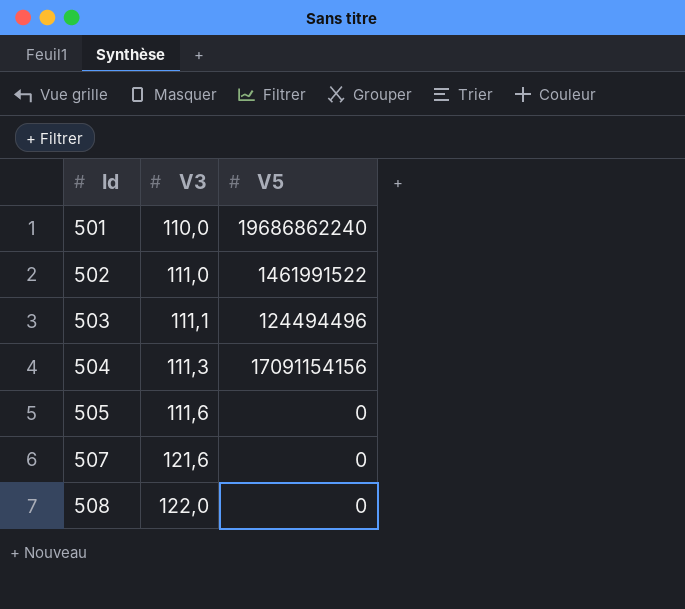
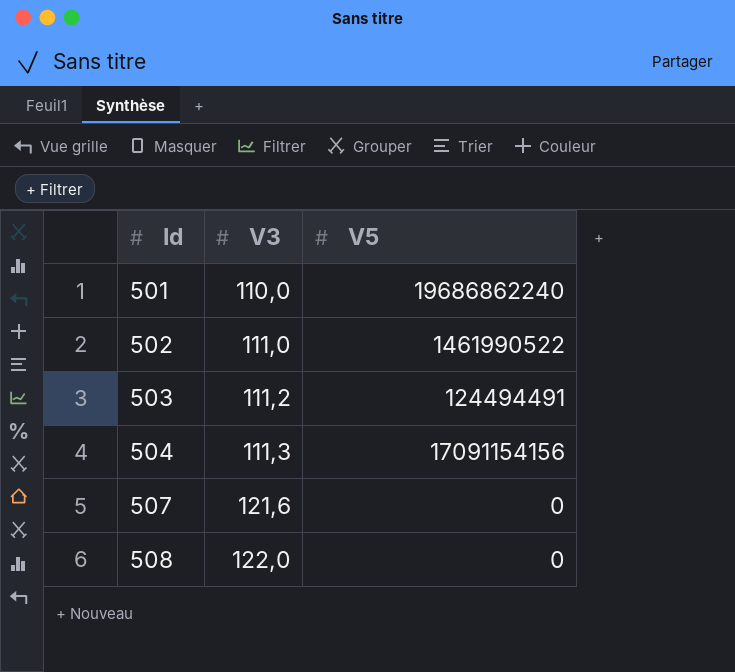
row 505: 111,6 | 0 -> none
502 | V5: 1461991522 -> 1461990522
503 | V3: 111,1 -> 111,2
503 | V5: 124494496 -> 124494491

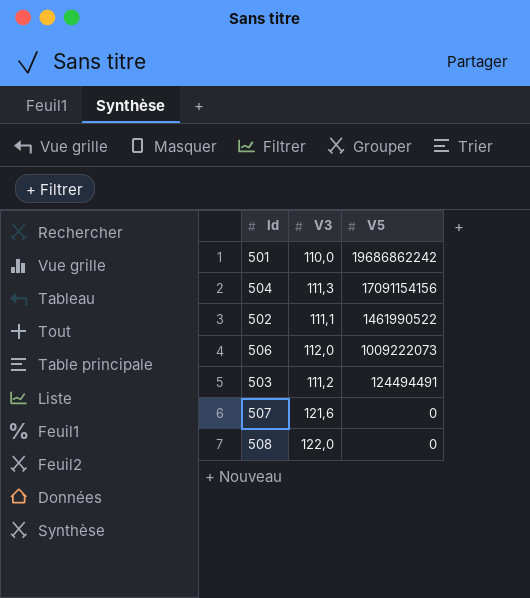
row order: Id ascending -> V5 descending
501 | V5: 19686862240 -> 19686862242
502 | V3: 111,0 -> 111,1
row 506: none -> 112,0 | 1009222073

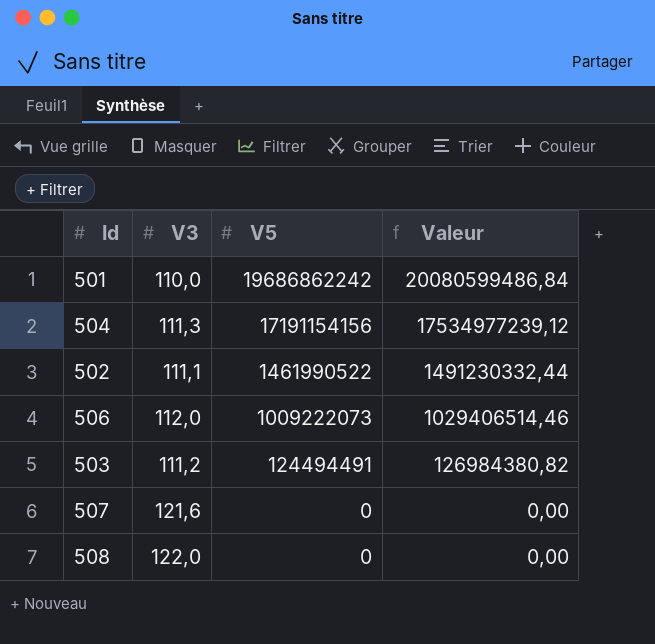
column Valeur | formula: none -> [V5] * 1,02
504 | V5: 17091154156 -> 17191154156

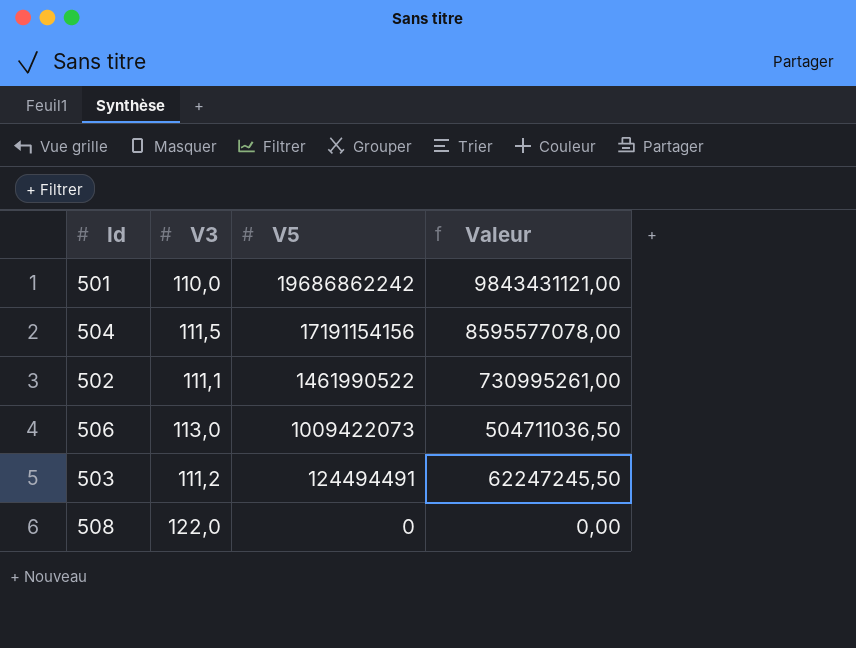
column Valeur | formula: [V5] * 1,02 -> [V5] * 0,5
row 507: 121,6 | 0 | 0,00 -> none
504 | V3: 111,3 -> 111,5
506 | V3: 112,0 -> 113,0
506 | V5: 1009222073 -> 1009422073

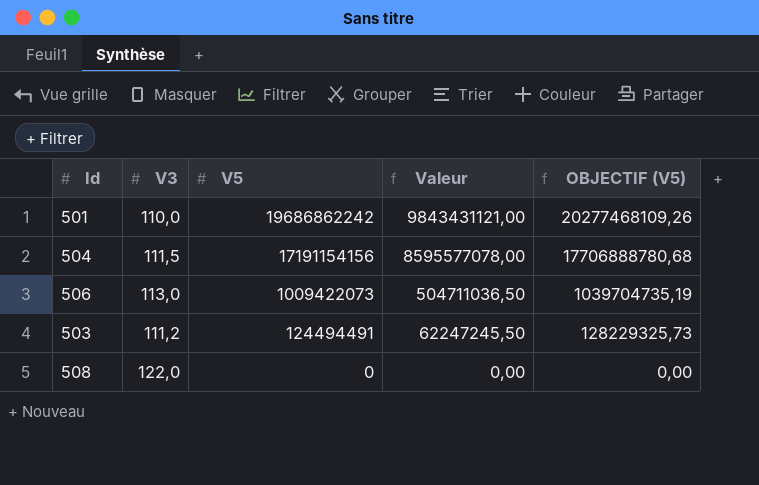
column OBJECTIF (V5) | formula: none -> [V5] * 1,03
row 502: 111,1 | 1461990522 | 730995261,00 -> none

